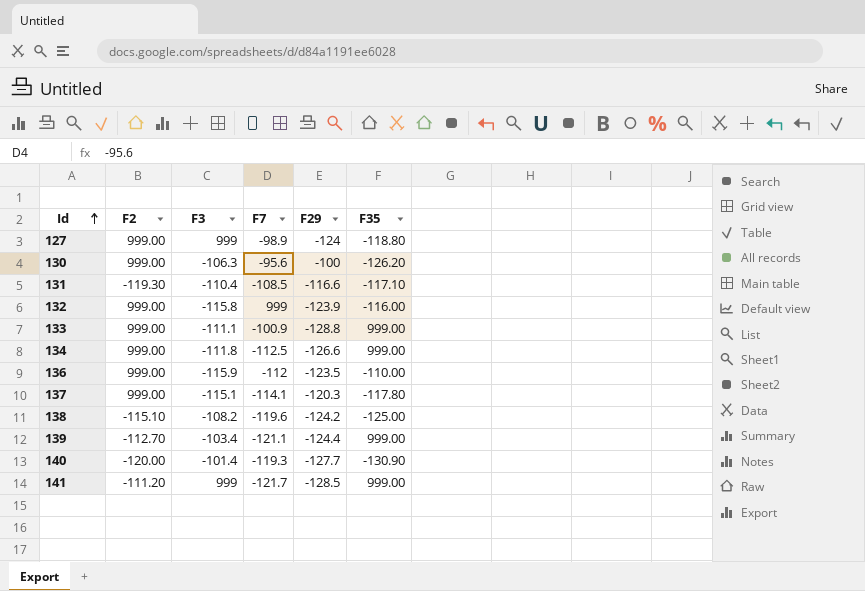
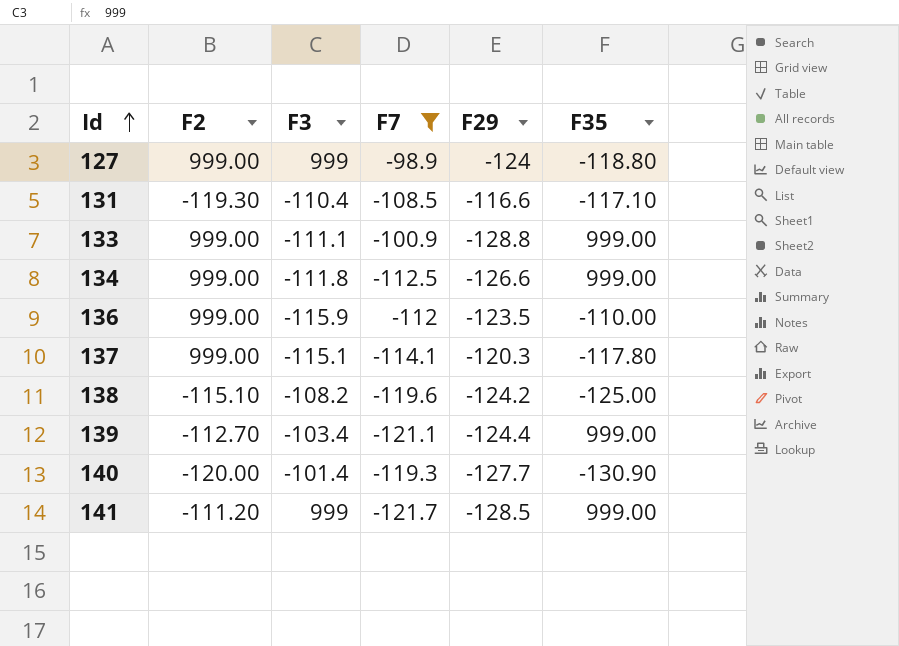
filter: none -> F7 <= -98.9

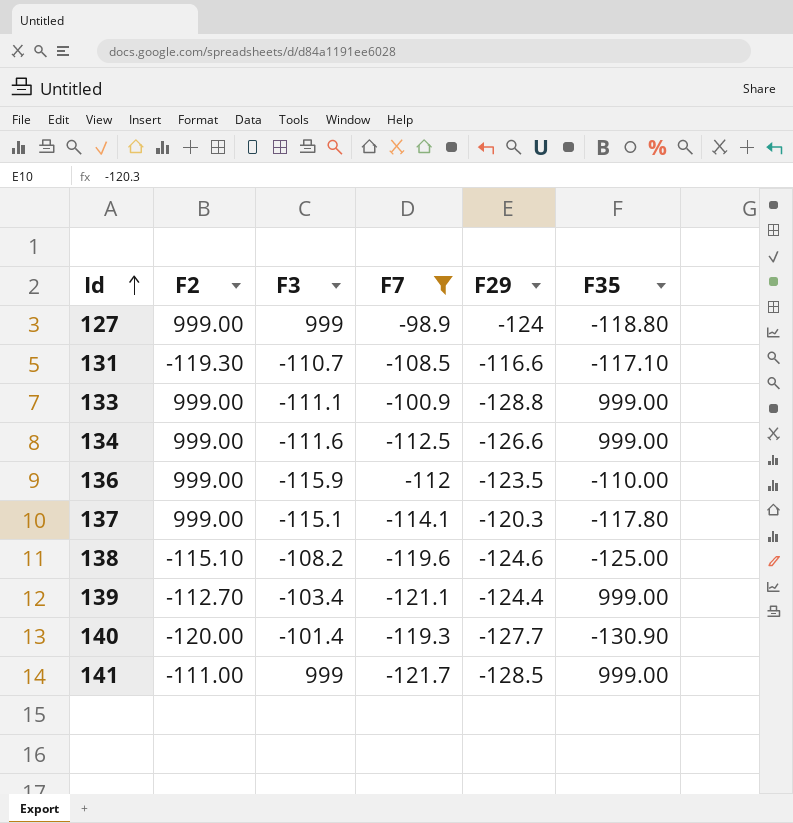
131 | F3: -110.4 -> -110.7
134 | F3: -111.8 -> -111.6
138 | F29: -124.2 -> -124.6
141 | F2: -111.20 -> -111.00

